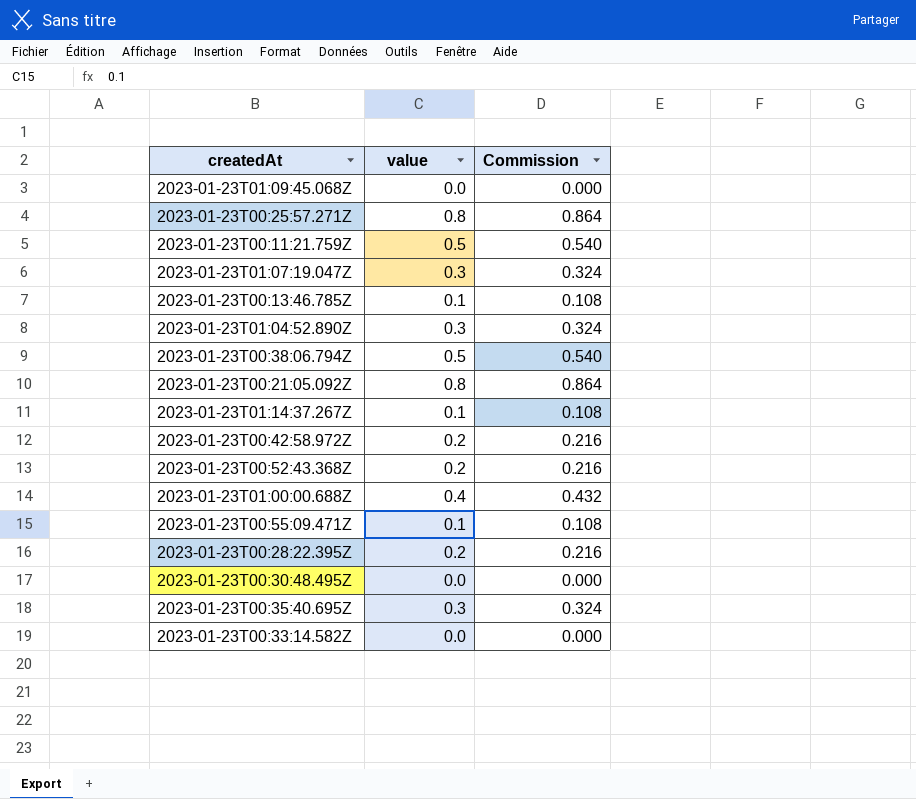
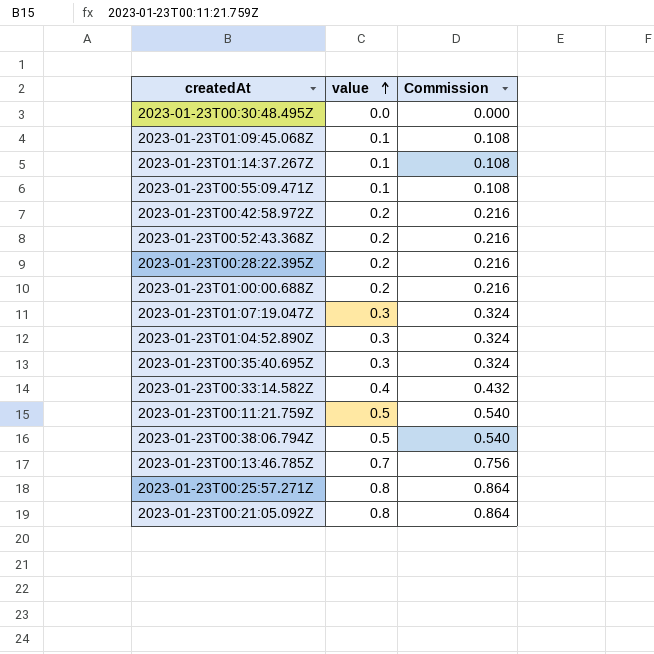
row order: none -> value ascending
2023-01-23T01:09:45.068Z | value: 0.0 -> 0.1
2023-01-23T01:09:45.068Z | Commission: 0.000 -> 0.108
2023-01-23T01:00:00.688Z | value: 0.4 -> 0.2
2023-01-23T01:00:00.688Z | Commission: 0.432 -> 0.216
2023-01-23T00:33:14.582Z | value: 0.0 -> 0.4
2023-01-23T00:33:14.582Z | Commission: 0.000 -> 0.432
2023-01-23T00:13:46.785Z | value: 0.1 -> 0.7
2023-01-23T00:13:46.785Z | Commission: 0.108 -> 0.756

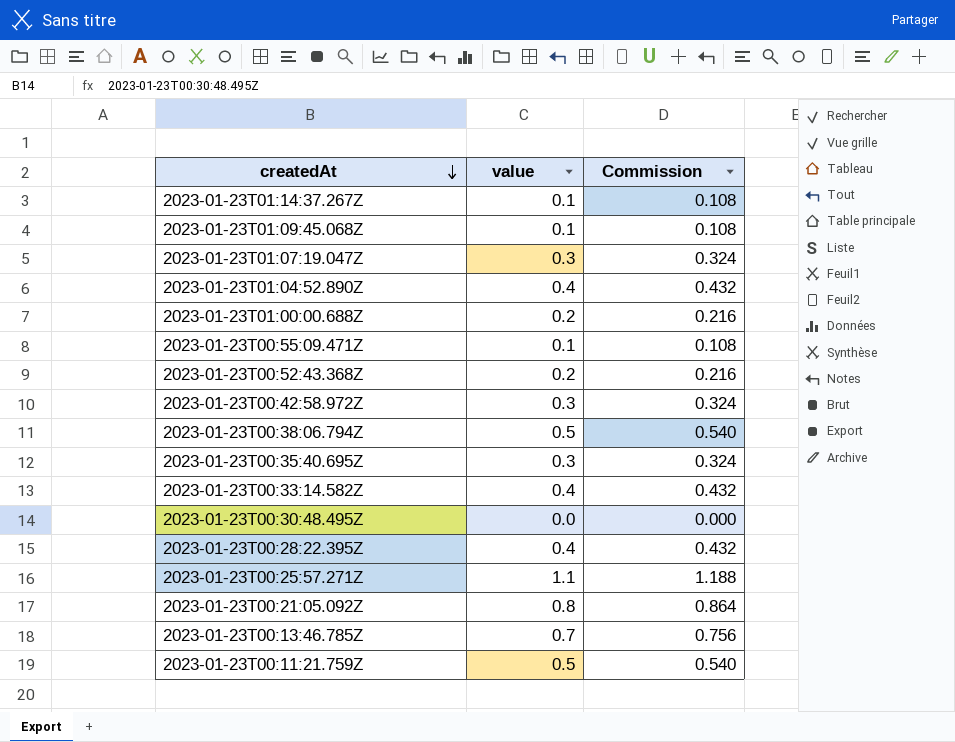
row order: value ascending -> createdAt descending
2023-01-23T01:04:52.890Z | value: 0.3 -> 0.4
2023-01-23T01:04:52.890Z | Commission: 0.324 -> 0.432
2023-01-23T00:42:58.972Z | value: 0.2 -> 0.3
2023-01-23T00:42:58.972Z | Commission: 0.216 -> 0.324
2023-01-23T00:28:22.395Z | value: 0.2 -> 0.4
2023-01-23T00:28:22.395Z | Commission: 0.216 -> 0.432
2023-01-23T00:25:57.271Z | value: 0.8 -> 1.1
2023-01-23T00:25:57.271Z | Commission: 0.864 -> 1.188

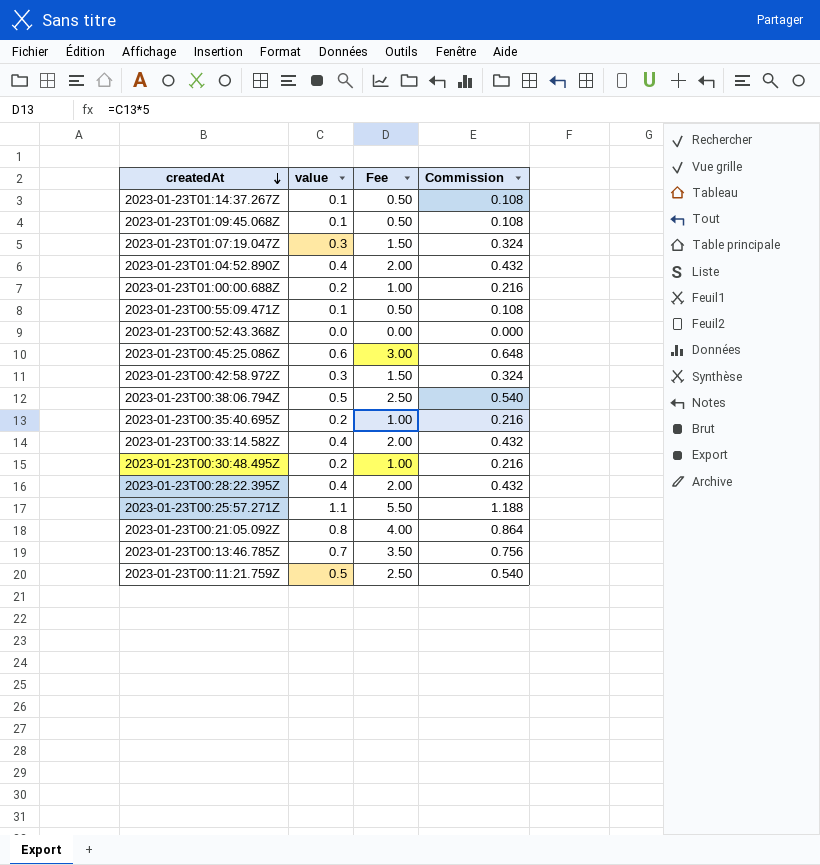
column Fee | formula: none -> [value] * 5
2023-01-23T00:52:43.368Z | value: 0.2 -> 0.0
2023-01-23T00:52:43.368Z | Commission: 0.216 -> 0.000
row 2023-01-23T00:45:25.086Z: none -> 0.6 | 3.00 | 0.648
2023-01-23T00:35:40.695Z | value: 0.3 -> 0.2
2023-01-23T00:35:40.695Z | Commission: 0.324 -> 0.216
2023-01-23T00:30:48.495Z | value: 0.0 -> 0.2
2023-01-23T00:30:48.495Z | Commission: 0.000 -> 0.216

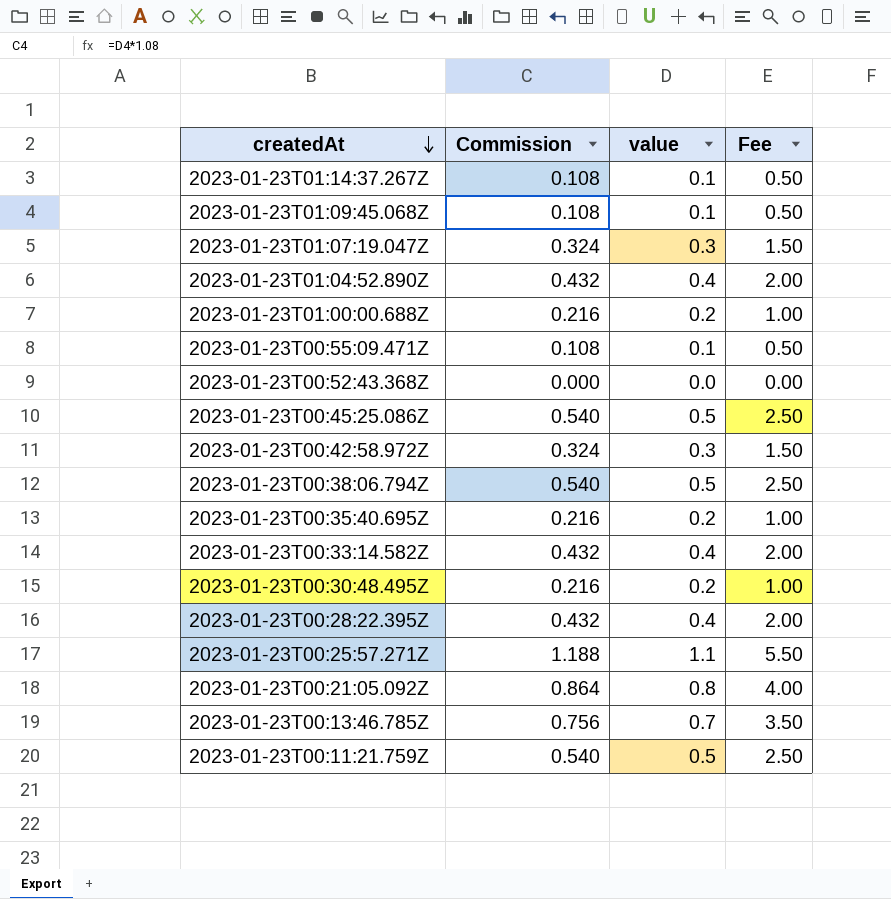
column Commission | position: 4 -> 2
2023-01-23T00:45:25.086Z | Commission: 0.648 -> 0.540
2023-01-23T00:45:25.086Z | value: 0.6 -> 0.5
2023-01-23T00:45:25.086Z | Fee: 3.00 -> 2.50

